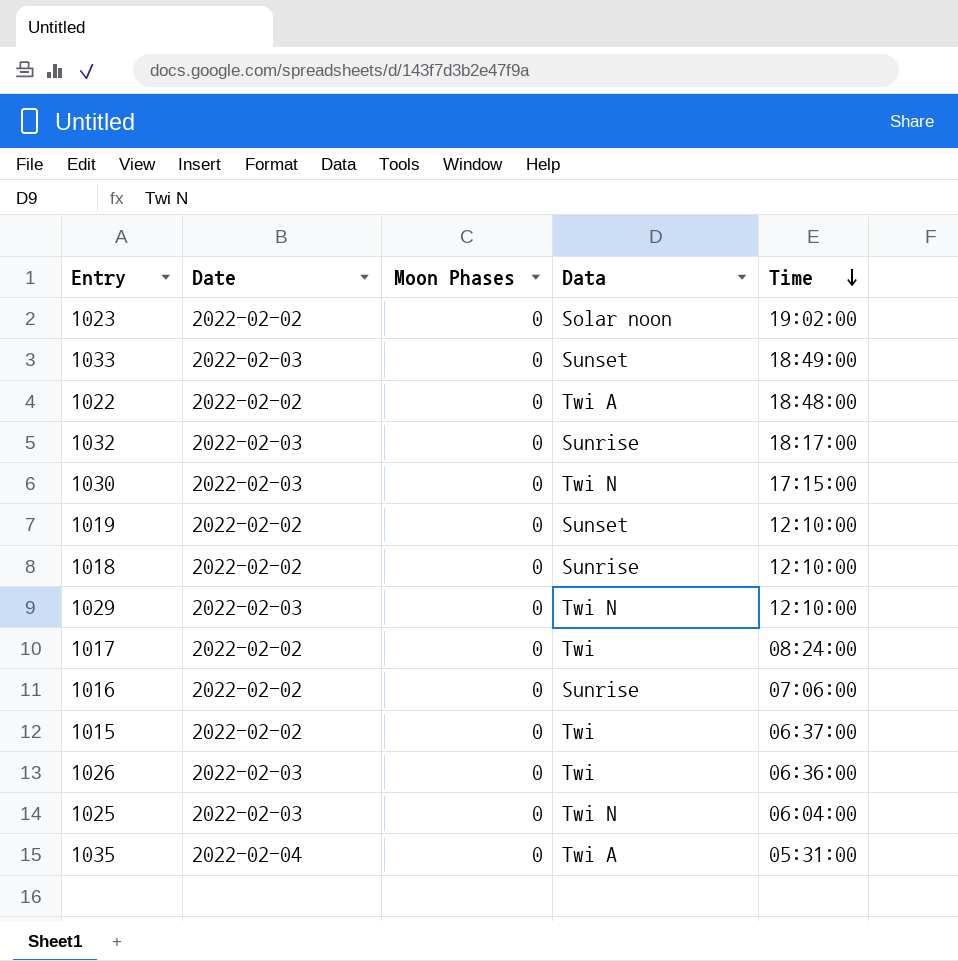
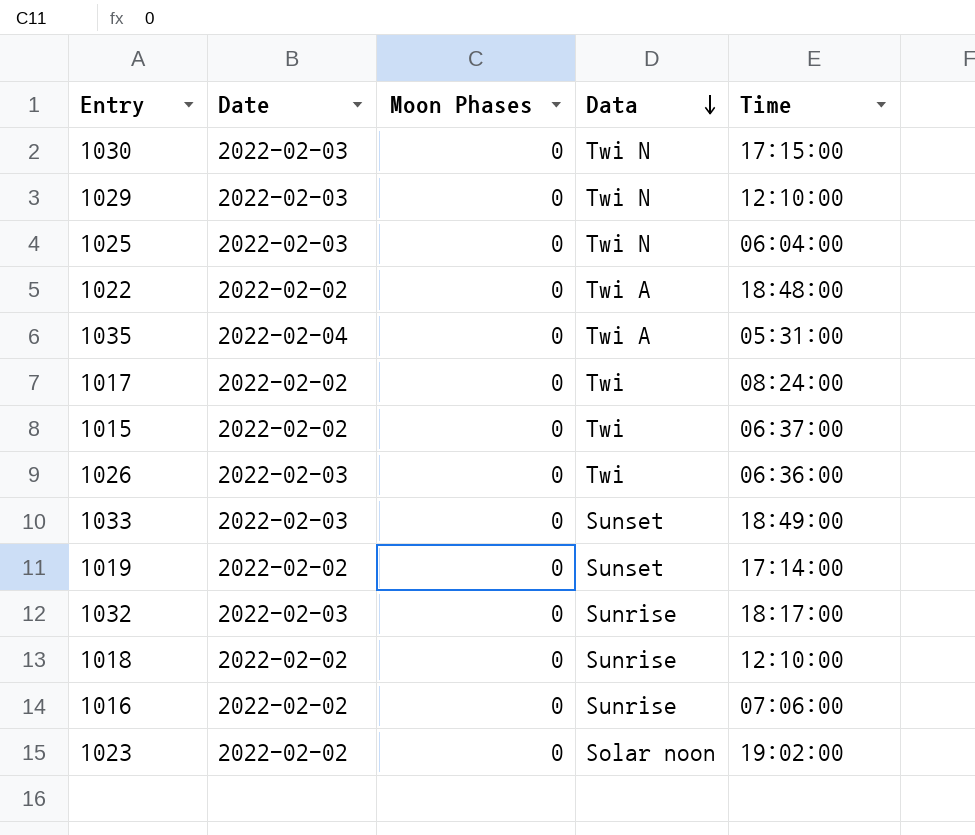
row order: Time descending -> Data descending
1019 | Time: 12:10:00 -> 17:14:00

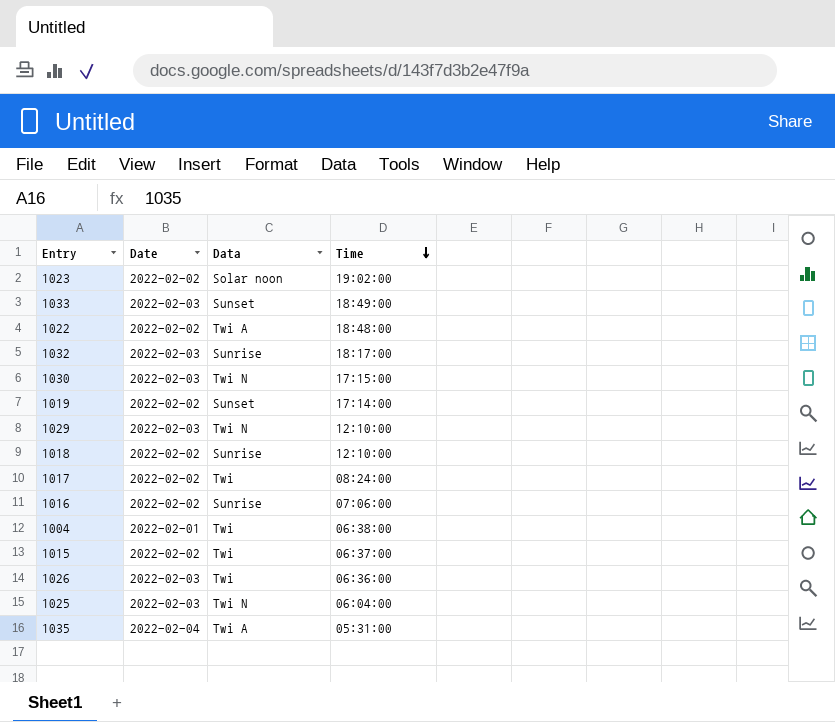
row order: Data descending -> Time descending
column Moon Phases | position: 3 -> none
row 1004: none -> 2022-02-01 | Twi | 06:38:00

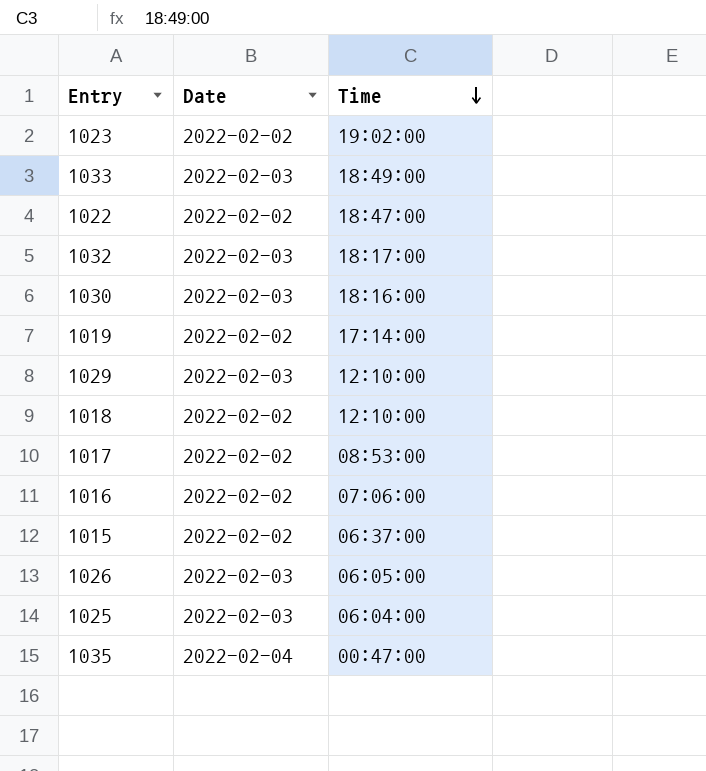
column Data | position: 3 -> none
row 1004: 2022-02-01 | Twi | 06:38:00 -> none
1022 | Time: 18:48:00 -> 18:47:00
1030 | Time: 17:15:00 -> 18:16:00
1017 | Time: 08:24:00 -> 08:53:00
1026 | Time: 06:36:00 -> 06:05:00
1035 | Time: 05:31:00 -> 00:47:00

